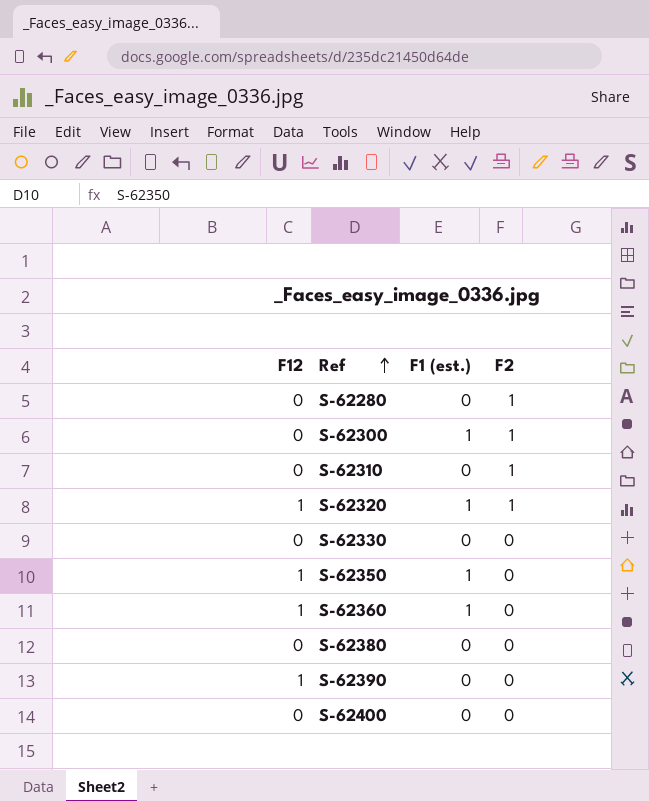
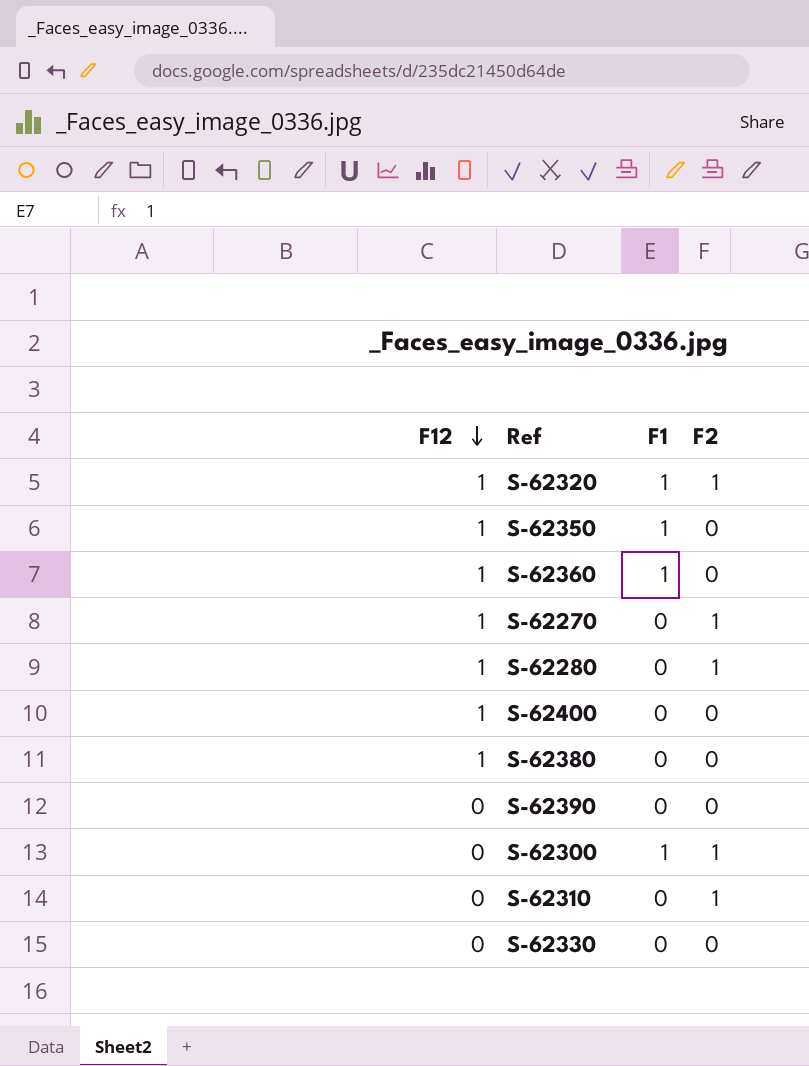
row order: Ref ascending -> F12 descending
column name: F1 (est.) -> F1
row S-62270: none -> 1 | 0 | 1
S-62280 | F12: 0 -> 1
S-62400 | F12: 0 -> 1
S-62380 | F12: 0 -> 1
S-62390 | F12: 1 -> 0

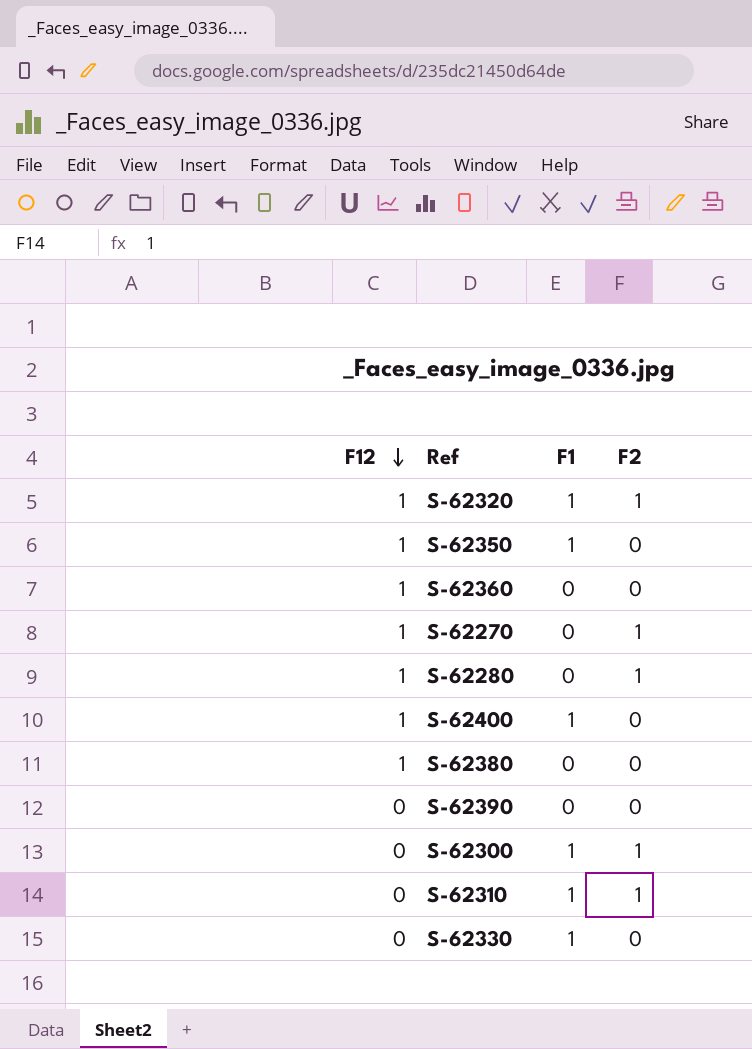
S-62360 | F1: 1 -> 0
S-62400 | F1: 0 -> 1
S-62310 | F1: 0 -> 1
S-62330 | F1: 0 -> 1

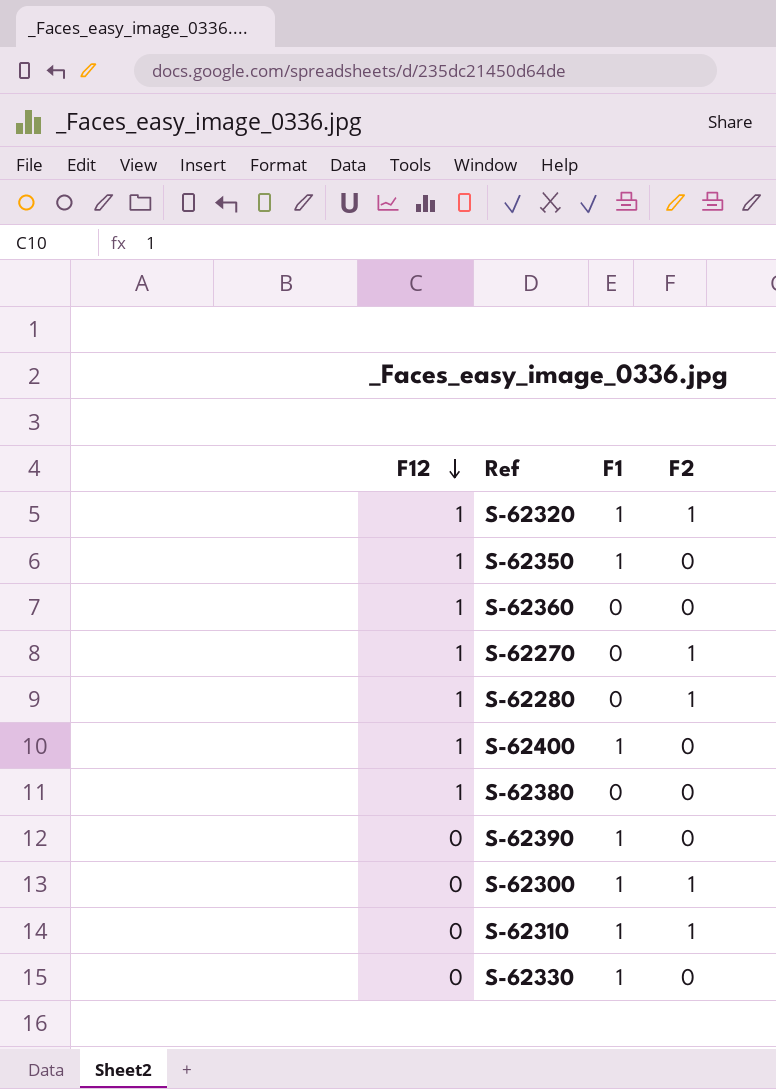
S-62390 | F1: 0 -> 1

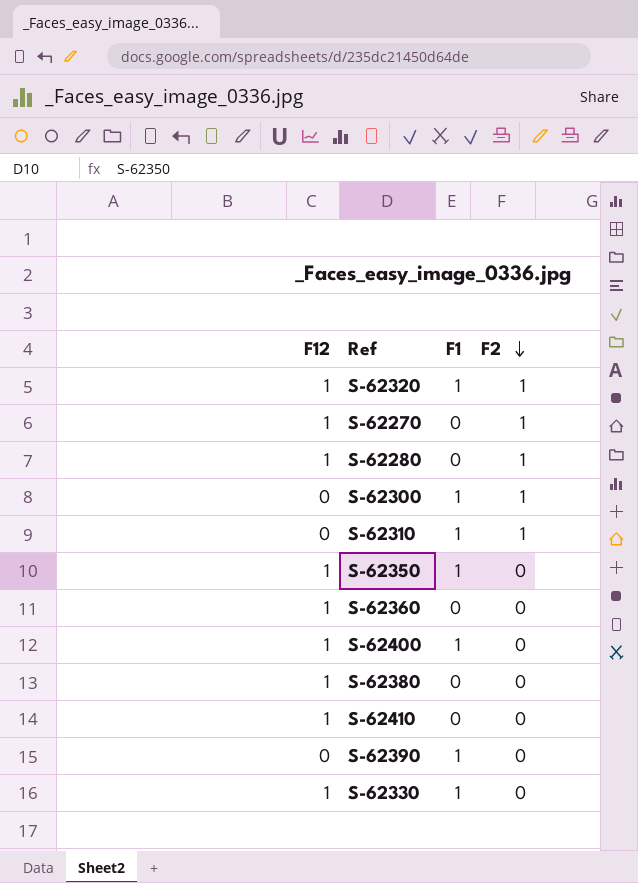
row order: F12 descending -> F2 descending
row S-62410: none -> 1 | 0 | 0
S-62330 | F12: 0 -> 1

